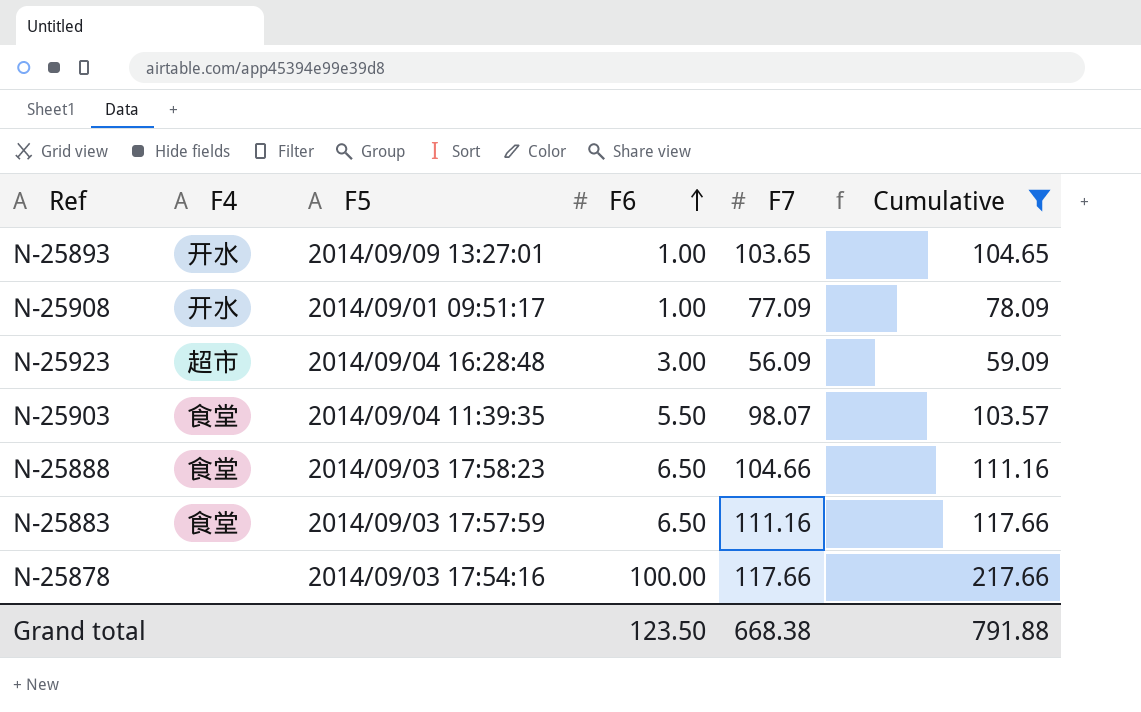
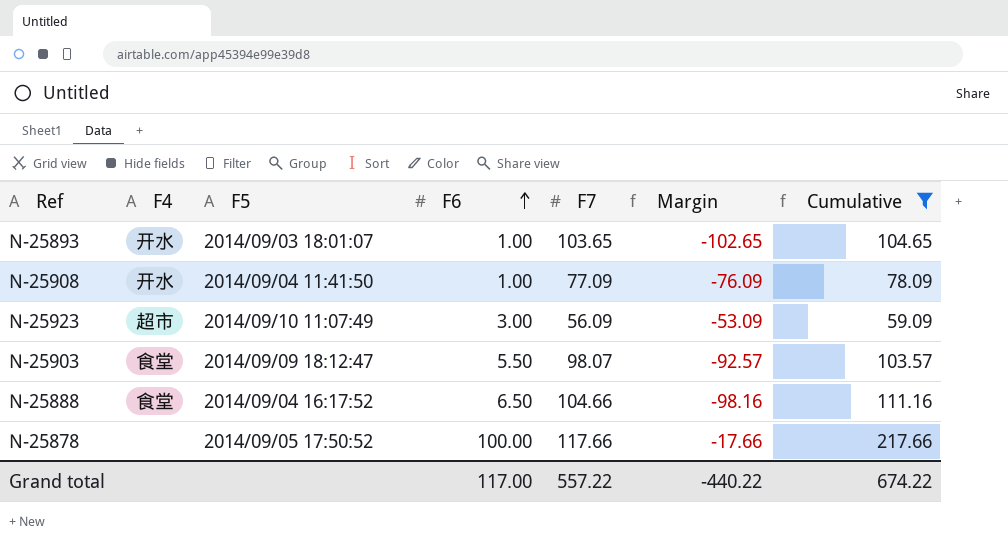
column Margin | formula: none -> [F6] - [F7]
row N-25883: 食堂 | 2014/09/03 17:57:59 | 6.50 | 111.16 | 117.66 -> none
N-25893 | F5: 2014/09/09 13:27:01 -> 2014/09/03 18:01:07
N-25908 | F5: 2014/09/01 09:51:17 -> 2014/09/04 11:41:50
N-25923 | F5: 2014/09/04 16:28:48 -> 2014/09/10 11:07:49
N-25903 | F5: 2014/09/04 11:39:35 -> 2014/09/09 18:12:47
N-25888 | F5: 2014/09/03 17:58:23 -> 2014/09/04 16:17:52
N-25878 | F5: 2014/09/03 17:54:16 -> 2014/09/05 17:50:52
Grand total | F6: 123.50 -> 117.00
Grand total | F7: 668.38 -> 557.22
Grand total | Cumulative: 791.88 -> 674.22

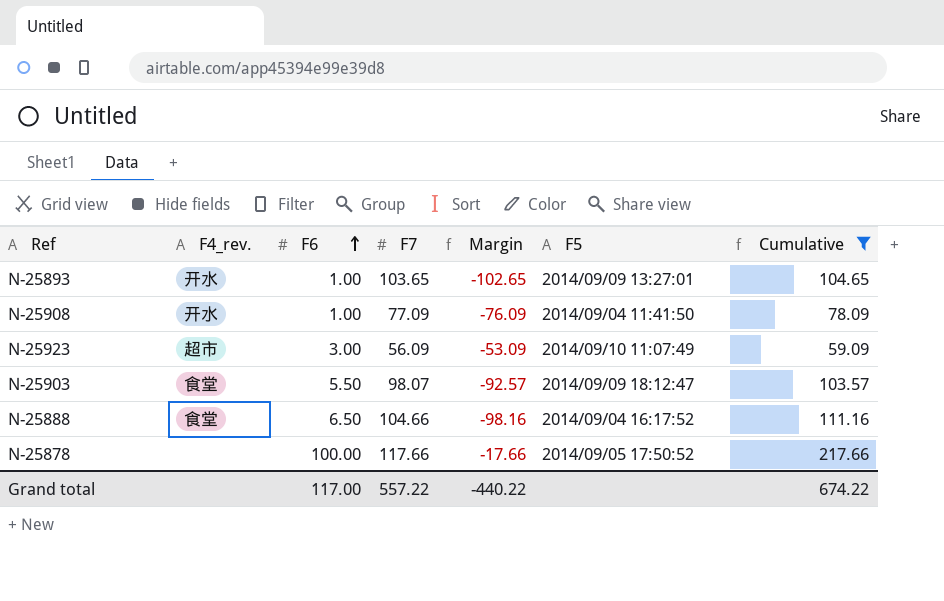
column name: F4 -> F4_rev.
column F5 | position: 3 -> 6
N-25893 | F5: 2014/09/03 18:01:07 -> 2014/09/09 13:27:01

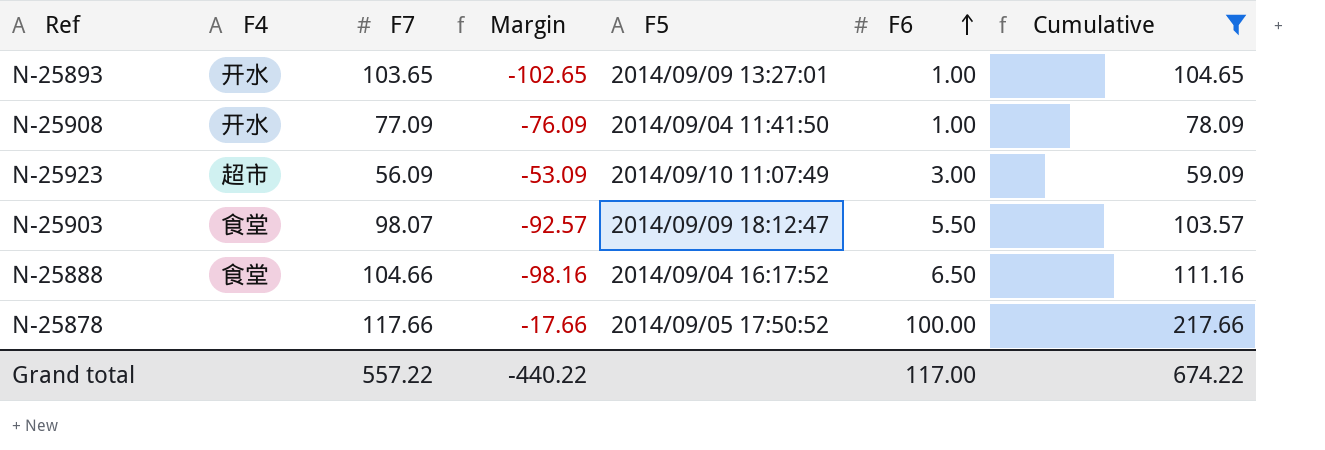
column name: F4_rev. -> F4
column F6 | position: 3 -> 6

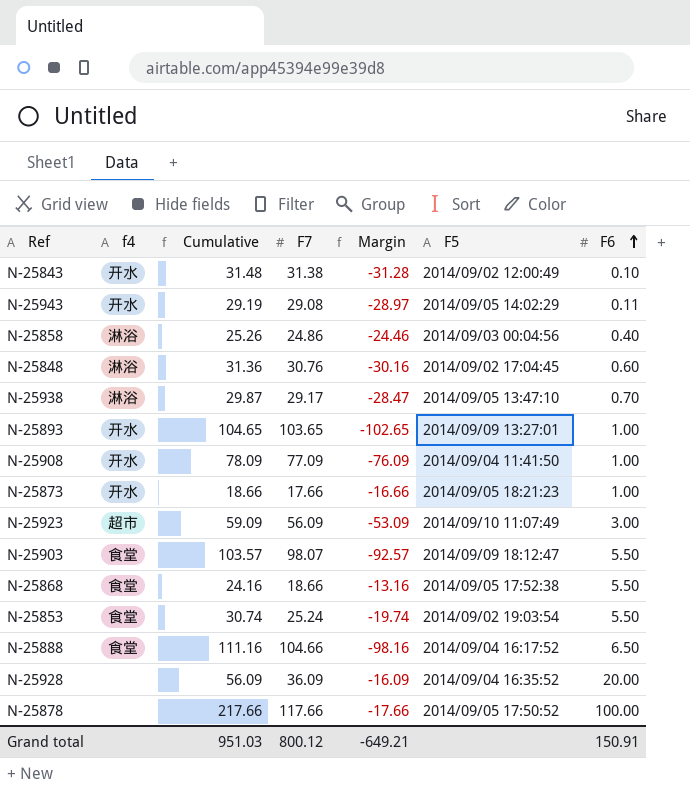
filter: Cumulative >= 59.09 -> none
column name: F4 -> f4
column Cumulative | position: 7 -> 3
Grand total | Cumulative: 674.22 -> 951.03
Grand total | F7: 557.22 -> 800.12
Grand total | Margin: -440.22 -> -649.21
Grand total | F6: 117.00 -> 150.91

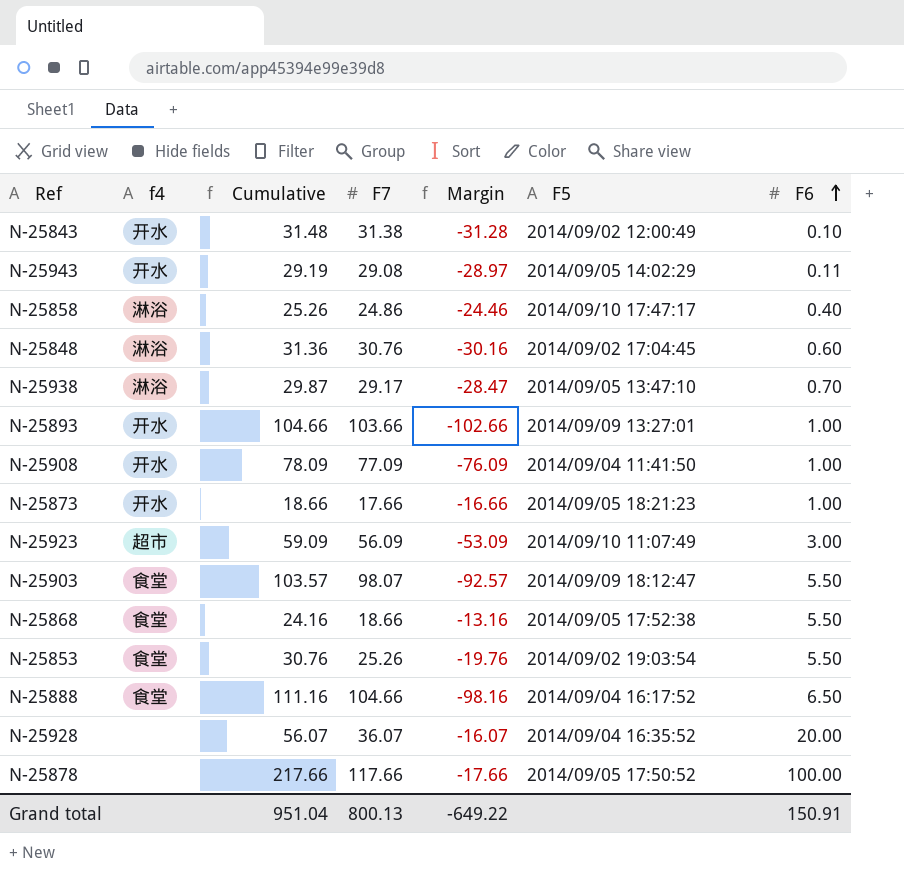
N-25858 | F5: 2014/09/03 00:04:56 -> 2014/09/10 17:47:17
N-25893 | Cumulative: 104.65 -> 104.66
N-25893 | F7: 103.65 -> 103.66
N-25893 | Margin: -102.65 -> -102.66
N-25853 | Cumulative: 30.74 -> 30.76
N-25853 | F7: 25.24 -> 25.26
N-25853 | Margin: -19.74 -> -19.76
N-25928 | Cumulative: 56.09 -> 56.07
N-25928 | F7: 36.09 -> 36.07
N-25928 | Margin: -16.09 -> -16.07
Grand total | Cumulative: 951.03 -> 951.04
Grand total | F7: 800.12 -> 800.13
Grand total | Margin: -649.21 -> -649.22

